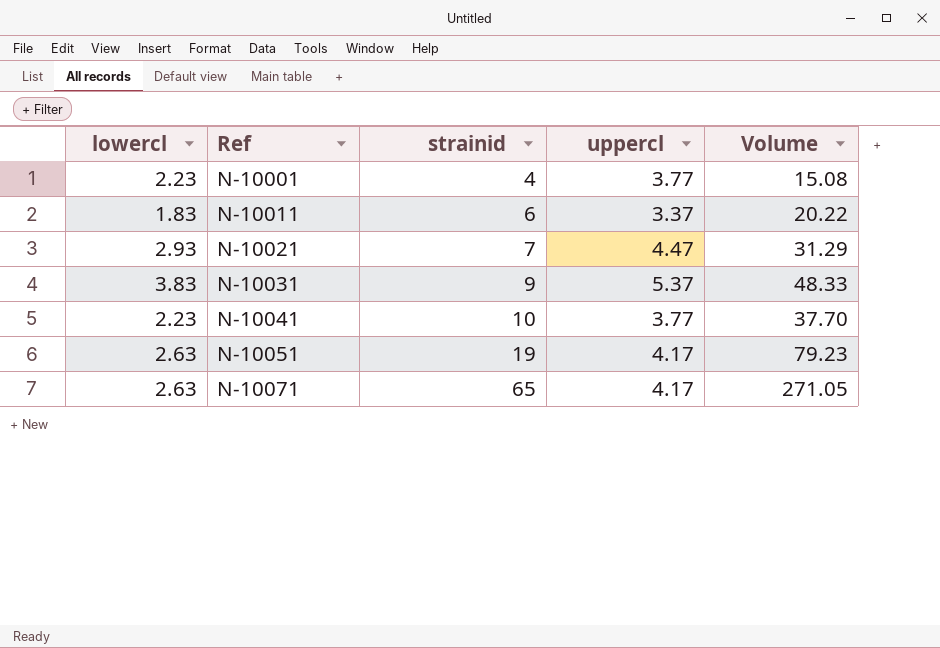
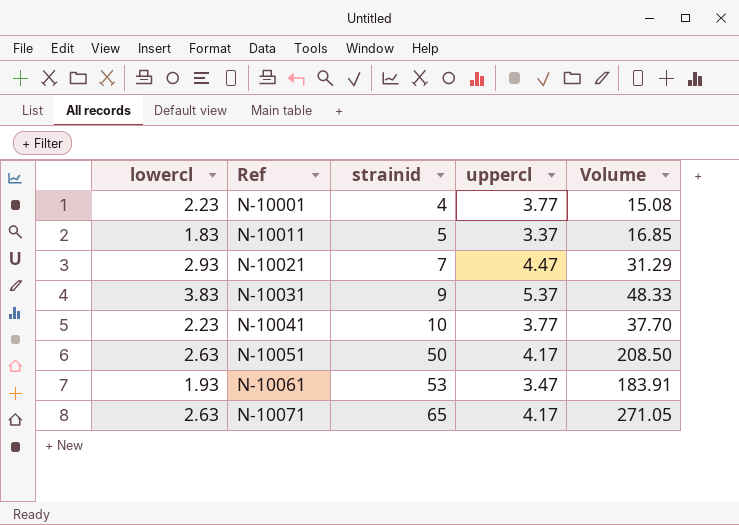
N-10011 | strainid: 6 -> 5
N-10011 | Volume: 20.22 -> 16.85
N-10051 | strainid: 19 -> 50
N-10051 | Volume: 79.23 -> 208.50
row N-10061: none -> 1.93 | 53 | 3.47 | 183.91

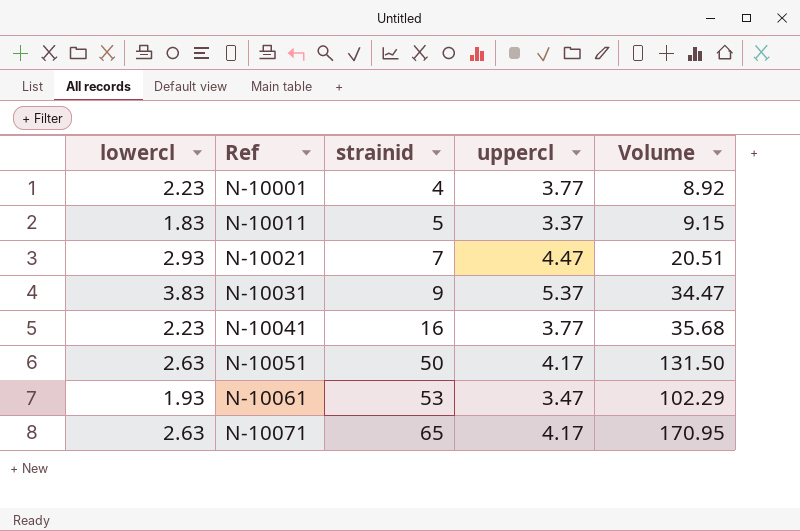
column Volume | formula: [strainid] * [uppercl] -> [lowercl] * [strainid]
N-10041 | strainid: 10 -> 16

